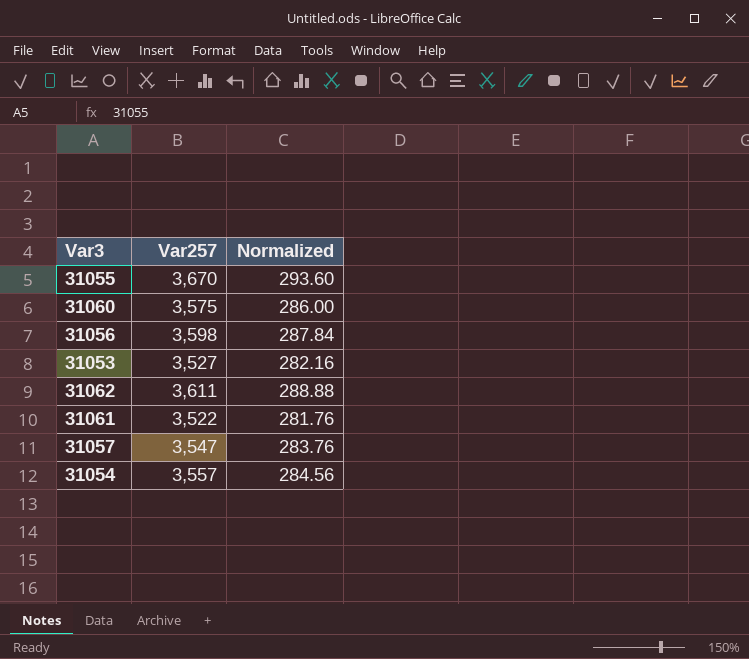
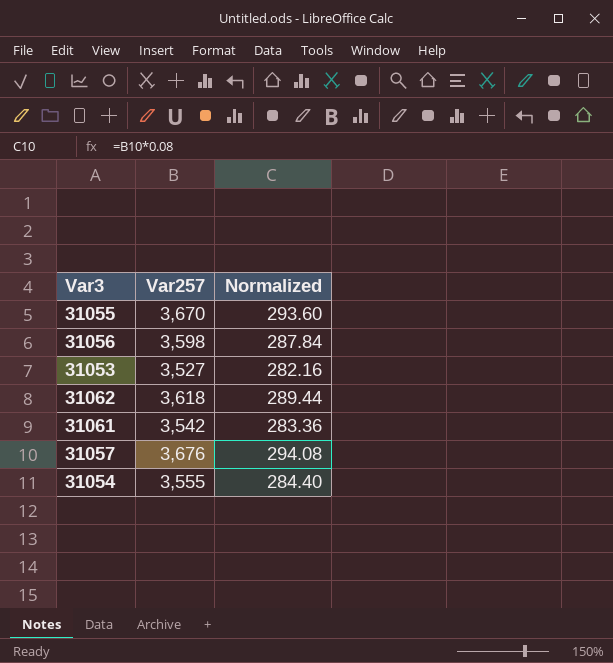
row 31060: 3,575 | 286.00 -> none
31062 | Var257: 3,611 -> 3,618
31062 | Normalized: 288.88 -> 289.44
31061 | Var257: 3,522 -> 3,542
31061 | Normalized: 281.76 -> 283.36
31057 | Var257: 3,547 -> 3,676
31057 | Normalized: 283.76 -> 294.08
31054 | Var257: 3,557 -> 3,555
31054 | Normalized: 284.56 -> 284.40

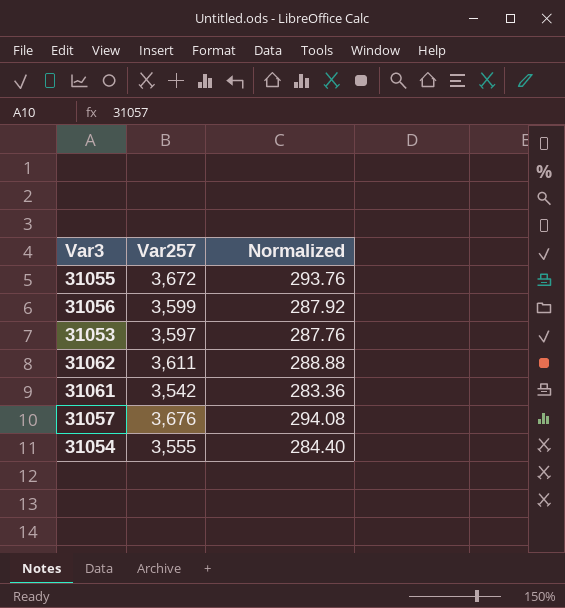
31055 | Var257: 3,670 -> 3,672
31055 | Normalized: 293.60 -> 293.76
31056 | Var257: 3,598 -> 3,599
31056 | Normalized: 287.84 -> 287.92
31053 | Var257: 3,527 -> 3,597
31053 | Normalized: 282.16 -> 287.76
31062 | Var257: 3,618 -> 3,611
31062 | Normalized: 289.44 -> 288.88

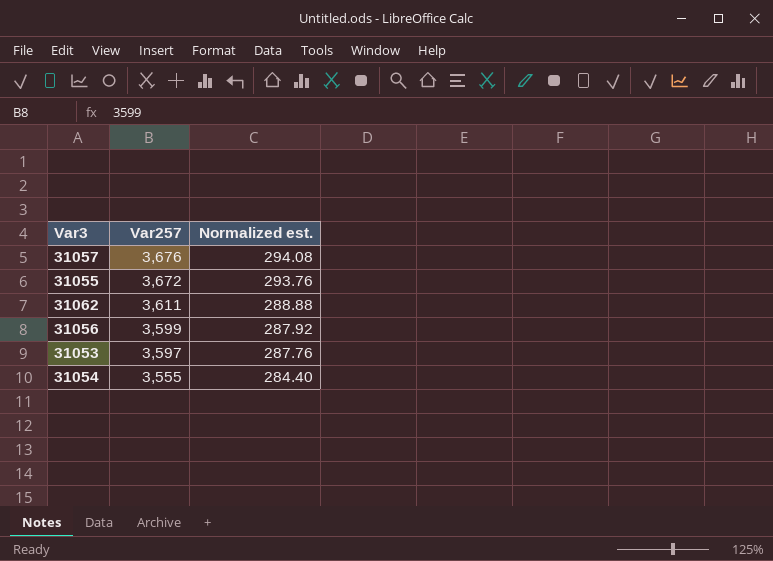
row order: none -> Var257 descending
column name: Normalized -> Normalized est.
row 31061: 3,542 | 283.36 -> none

